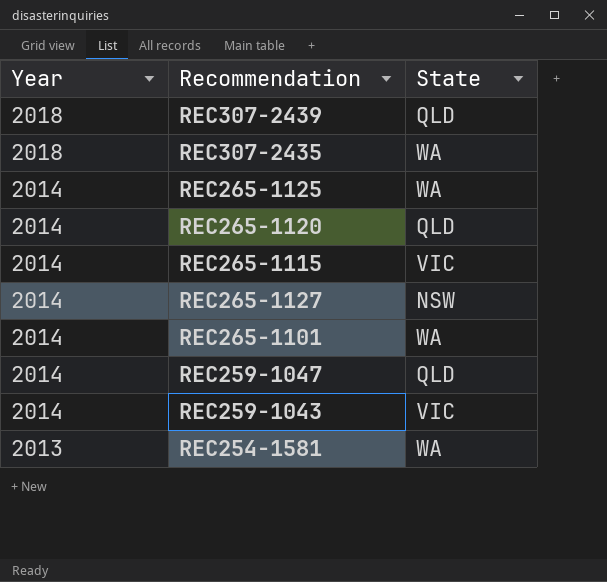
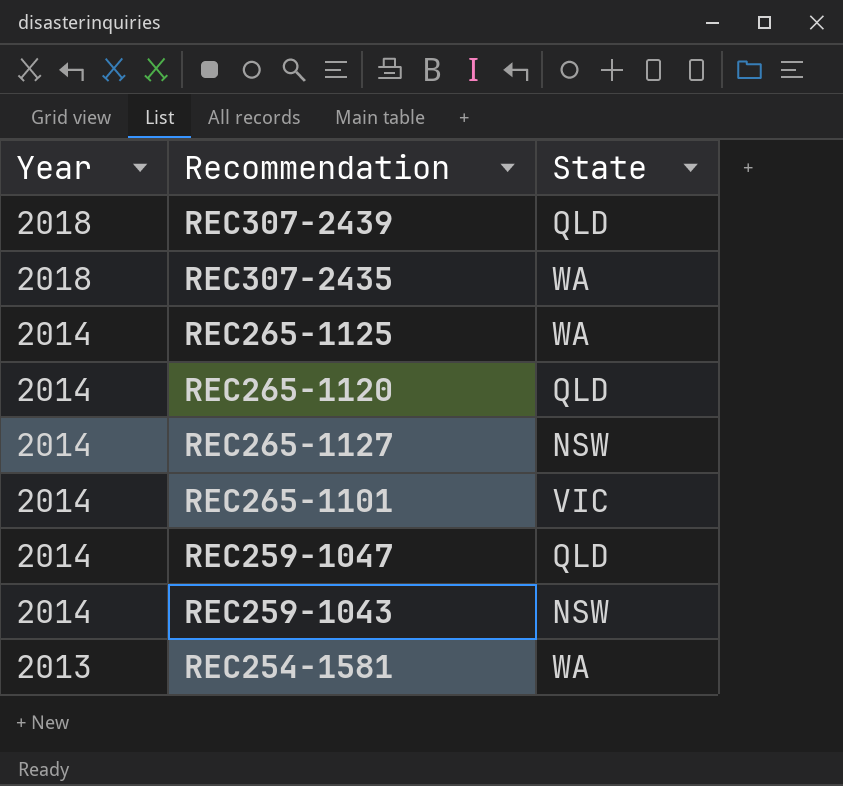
row REC265-1115: 2014 | VIC -> none
REC265-1101 | State: WA -> VIC
REC259-1043 | State: VIC -> NSW

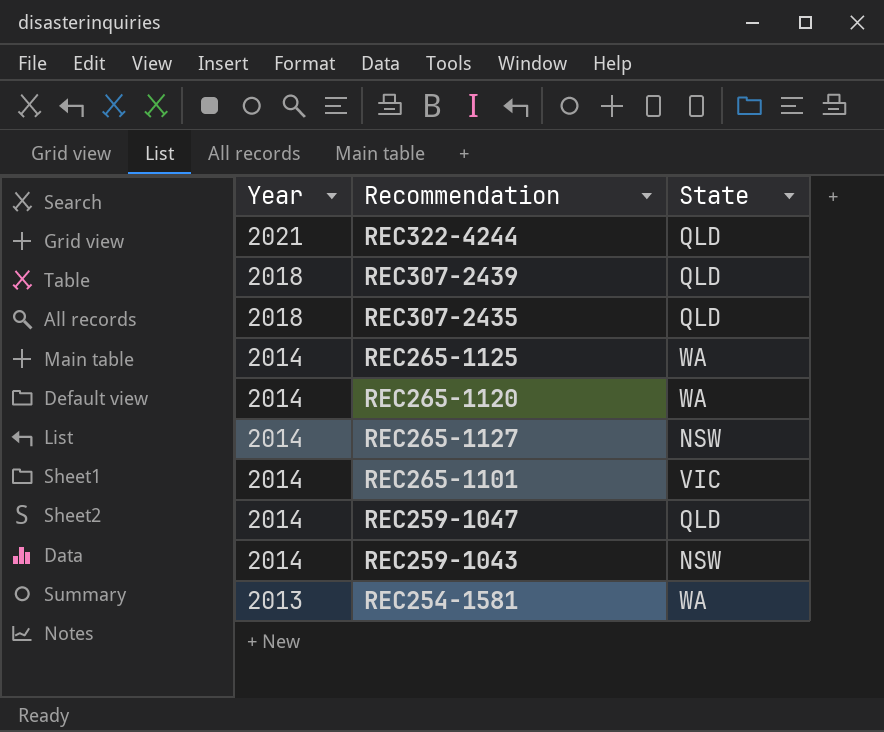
row REC322-4244: none -> 2021 | QLD
REC307-2435 | State: WA -> QLD
REC265-1120 | State: QLD -> WA

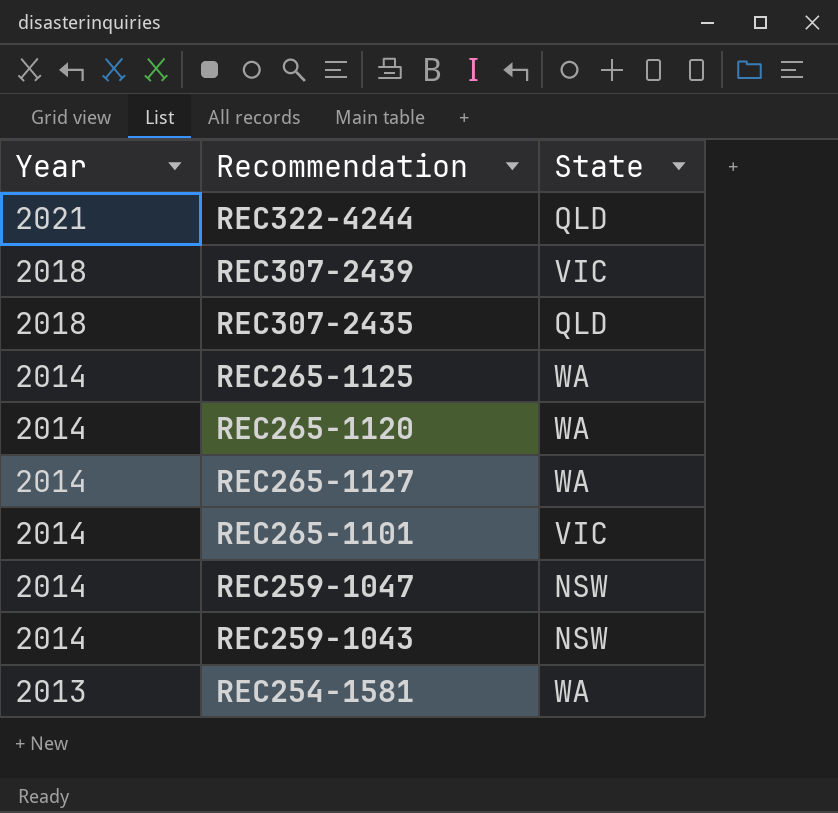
REC307-2439 | State: QLD -> VIC
REC265-1127 | State: NSW -> WA
REC259-1047 | State: QLD -> NSW

